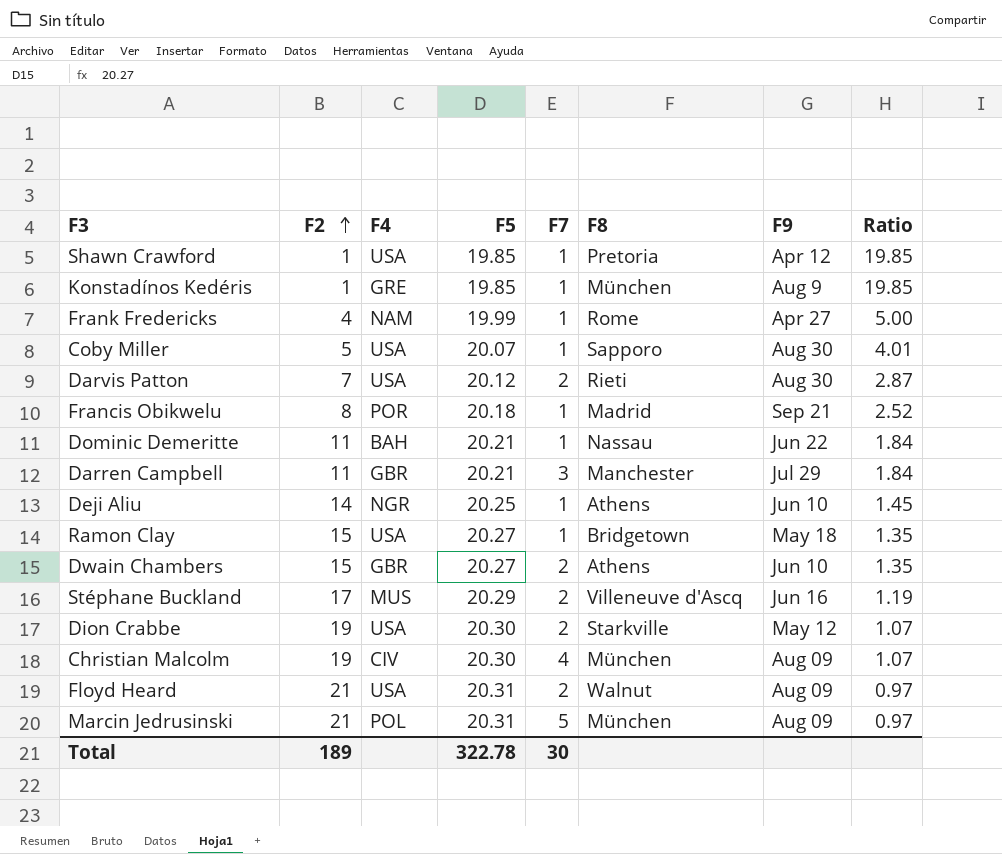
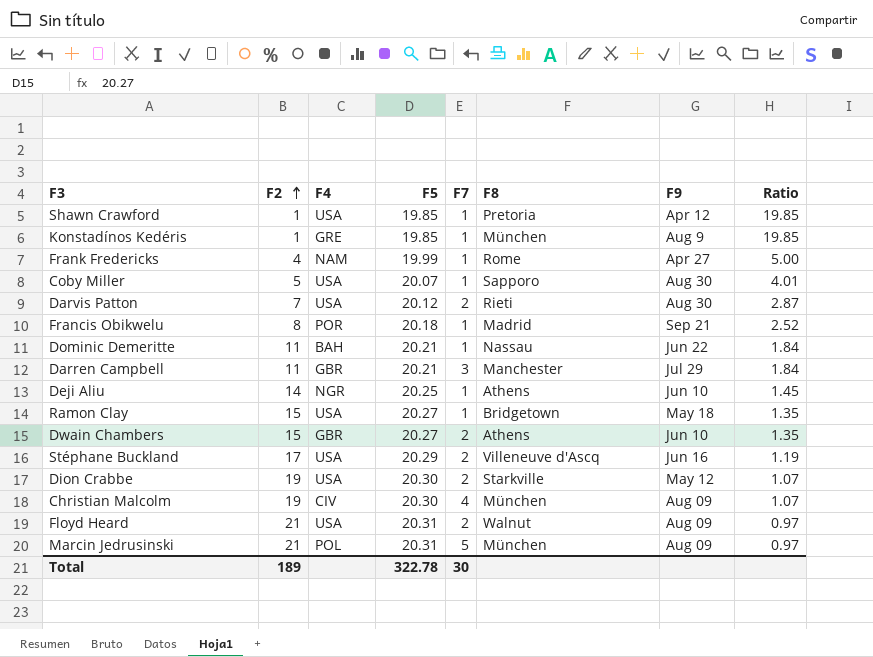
Stéphane Buckland | F4: MUS -> USA

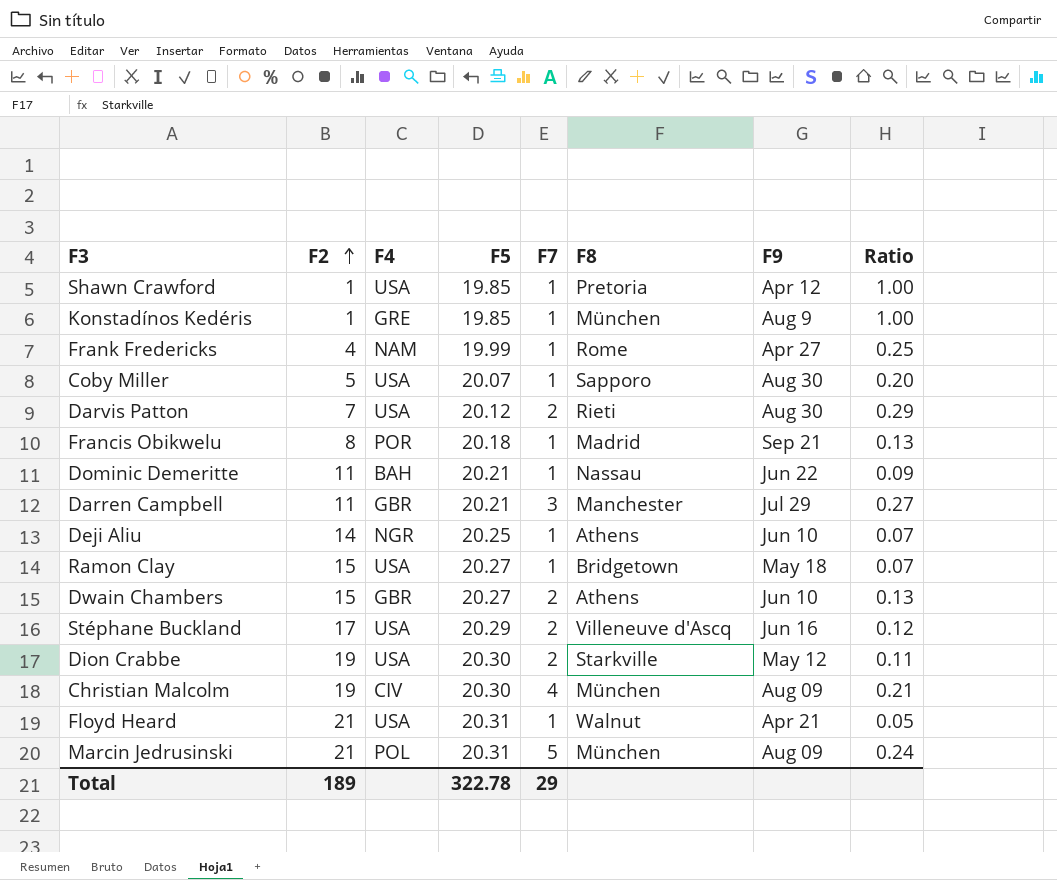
column Ratio | formula: [F5] / [F2] -> [F7] / [F2]
Floyd Heard | F7: 2 -> 1
Floyd Heard | F9: Aug 09 -> Apr 21
Total | F7: 30 -> 29

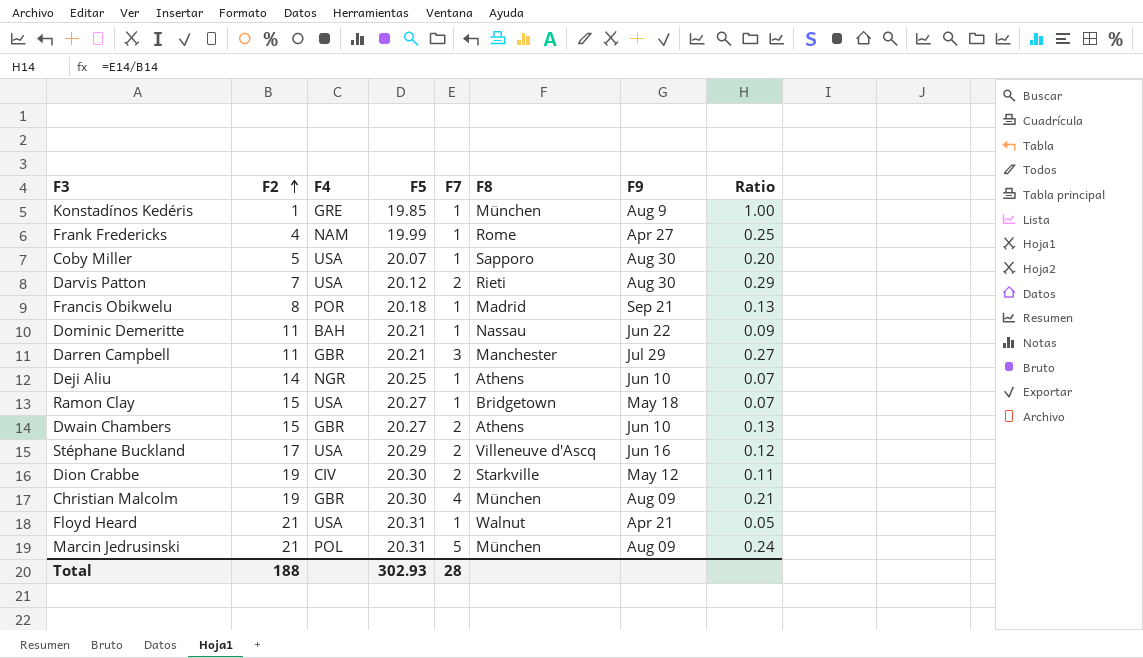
row Shawn Crawford: 1 | USA | 19.85 | 1 | Pretoria | Apr 12 | 1.00 -> none
Dion Crabbe | F4: USA -> CIV
Christian Malcolm | F4: CIV -> GBR
Total | F2: 189 -> 188
Total | F5: 322.78 -> 302.93
Total | F7: 29 -> 28

